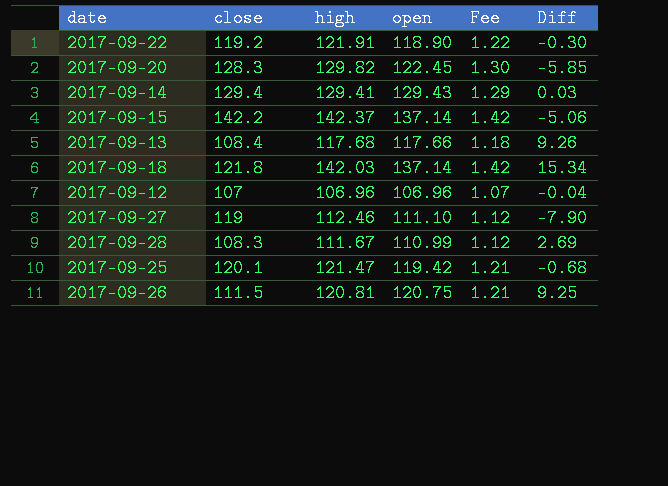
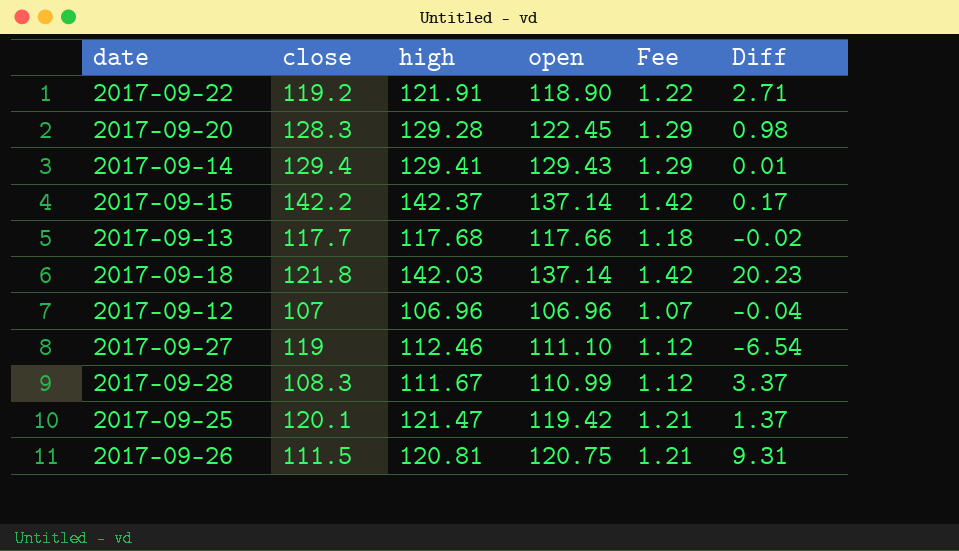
column Diff | formula: [open] - [close] -> [high] - [close]
2017-09-20 | high: 129.82 -> 129.28
2017-09-20 | Fee: 1.30 -> 1.29
2017-09-13 | close: 108.4 -> 117.7

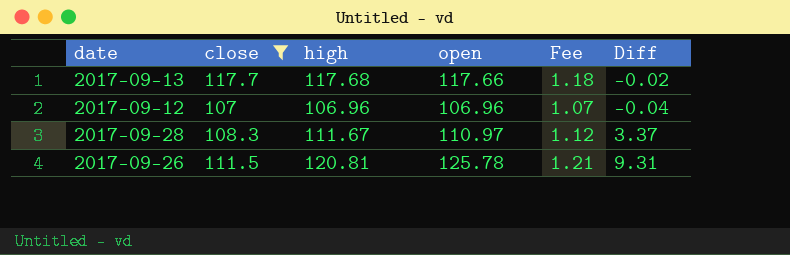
filter: none -> close <= 117.7
2017-09-28 | open: 110.99 -> 110.97
2017-09-26 | open: 120.75 -> 125.78

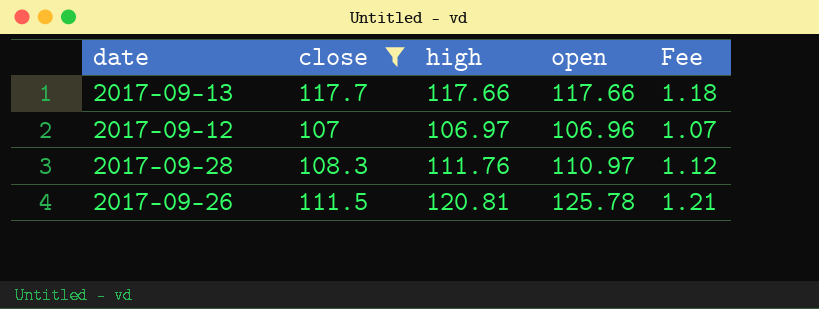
column Diff | formula: [high] - [close] -> none
2017-09-13 | high: 117.68 -> 117.66
2017-09-12 | high: 106.96 -> 106.97
2017-09-28 | high: 111.67 -> 111.76

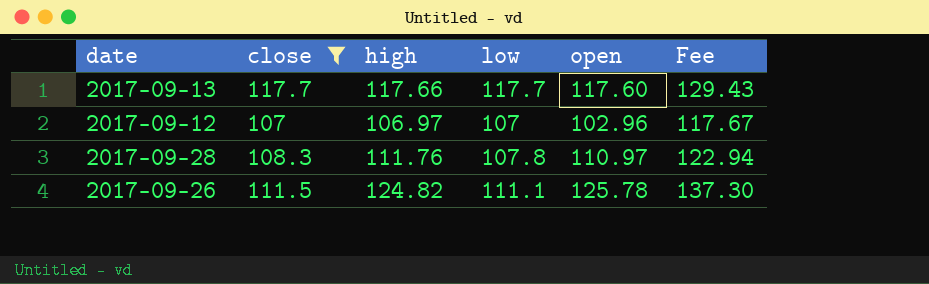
column low | position: none -> 4
column Fee | formula: [high] * 0.01 -> [high] * 1.1
2017-09-13 | open: 117.66 -> 117.60
2017-09-12 | open: 106.96 -> 102.96
2017-09-26 | high: 120.81 -> 124.82

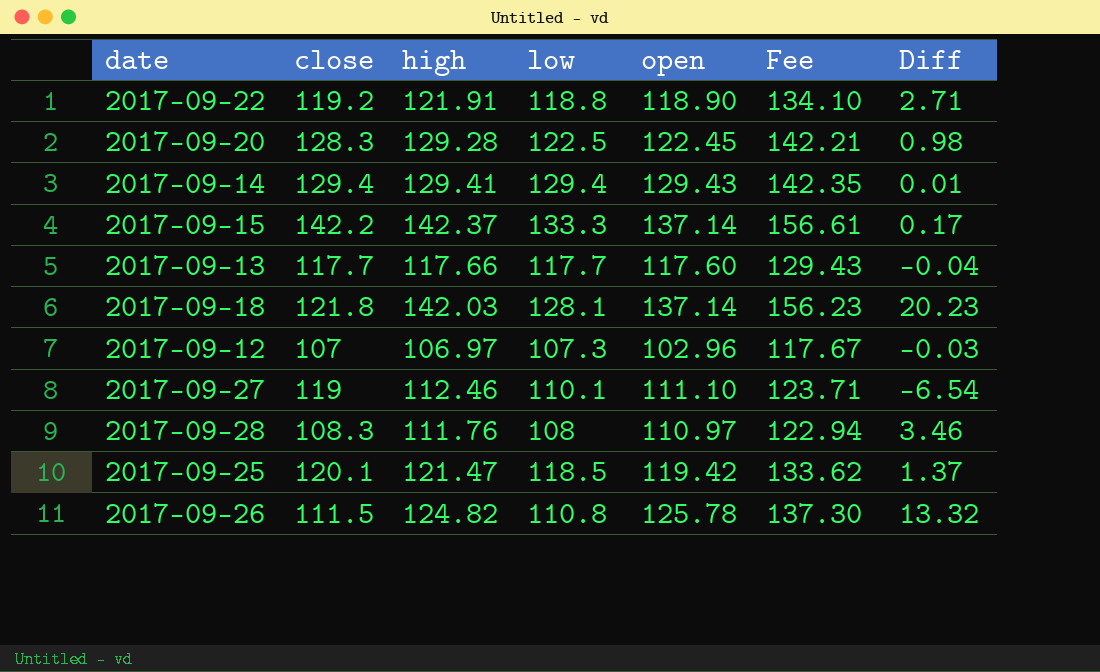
filter: close <= 117.7 -> none
column Diff | formula: none -> [high] - [close]
2017-09-12 | low: 107 -> 107.3
2017-09-28 | low: 107.8 -> 108
2017-09-26 | low: 111.1 -> 110.8

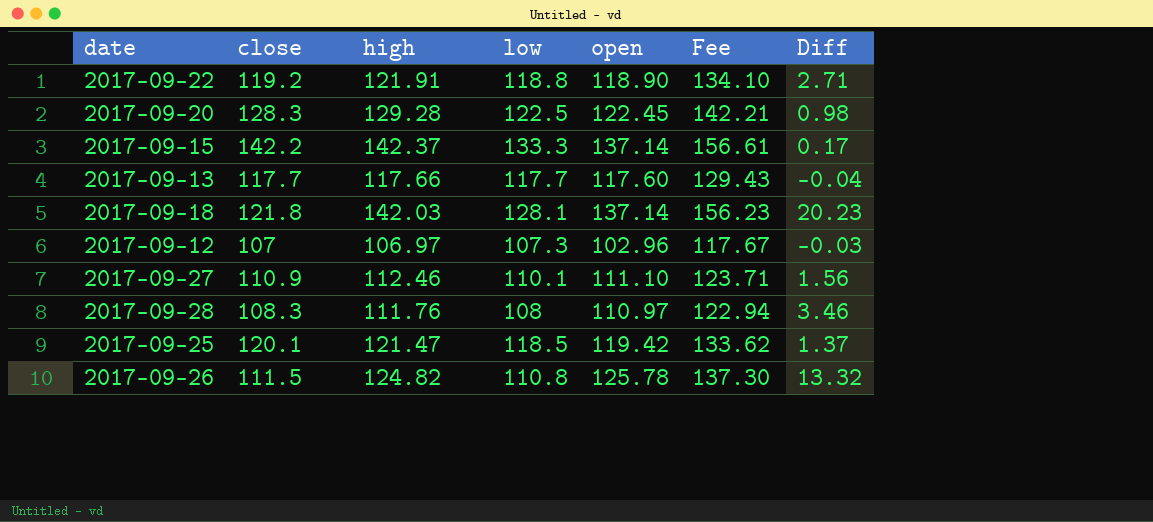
row 2017-09-14: 129.4 | 129.41 | 129.4 | 129.43 | 142.35 | 0.01 -> none
2017-09-27 | close: 119 -> 110.9
2017-09-27 | Diff: -6.54 -> 1.56

